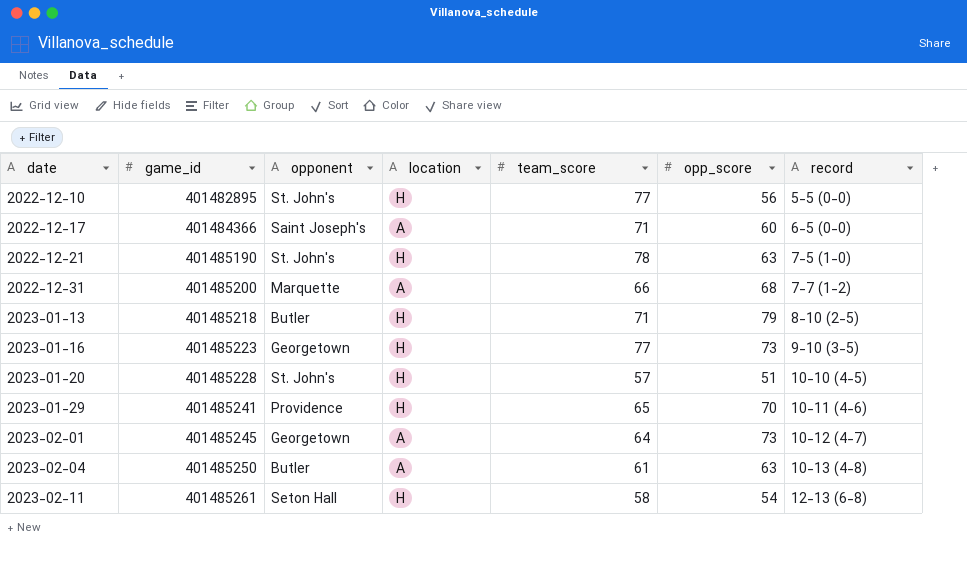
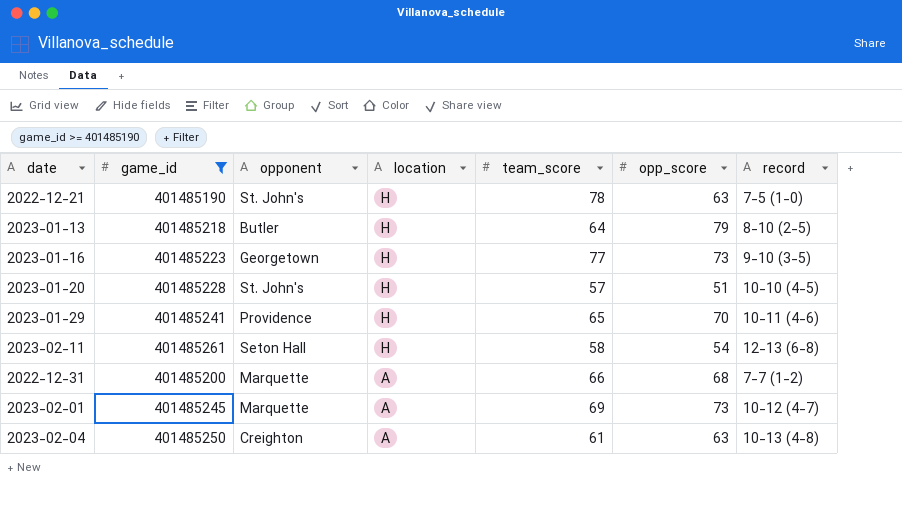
filter: none -> game_id >= 401485190
row order: date ascending -> location descending
2023-01-13 | team_score: 71 -> 64
2023-02-01 | opponent: Georgetown -> Marquette
2023-02-01 | team_score: 64 -> 69
2023-02-04 | opponent: Butler -> Creighton

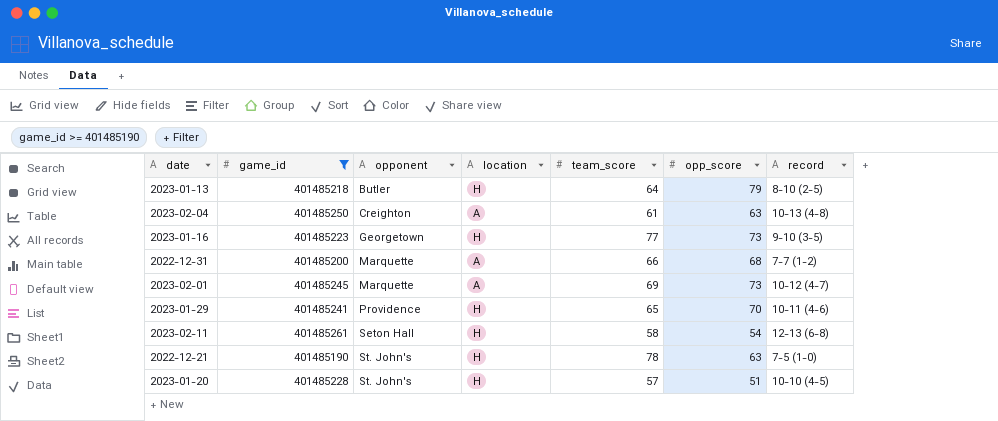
row order: location descending -> opponent ascending

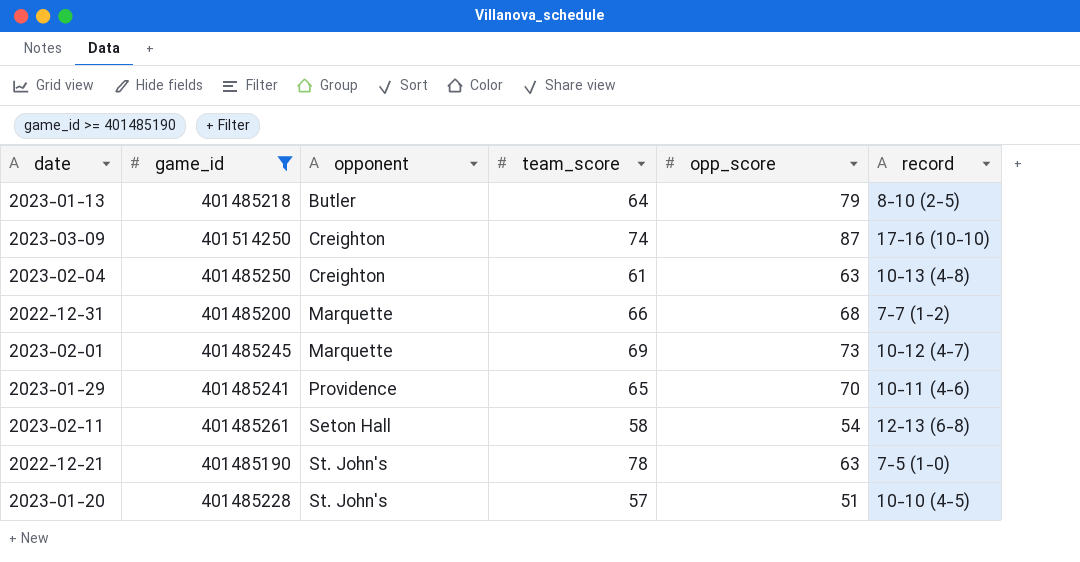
column location | position: 4 -> none
row 2023-01-16: 401485223 | Georgetown | H | 77 | 73 | 9-10 (3-5) -> none
row 2023-03-09: none -> 401514250 | Creighton | 74 | 87 | 17-16 (10-10)

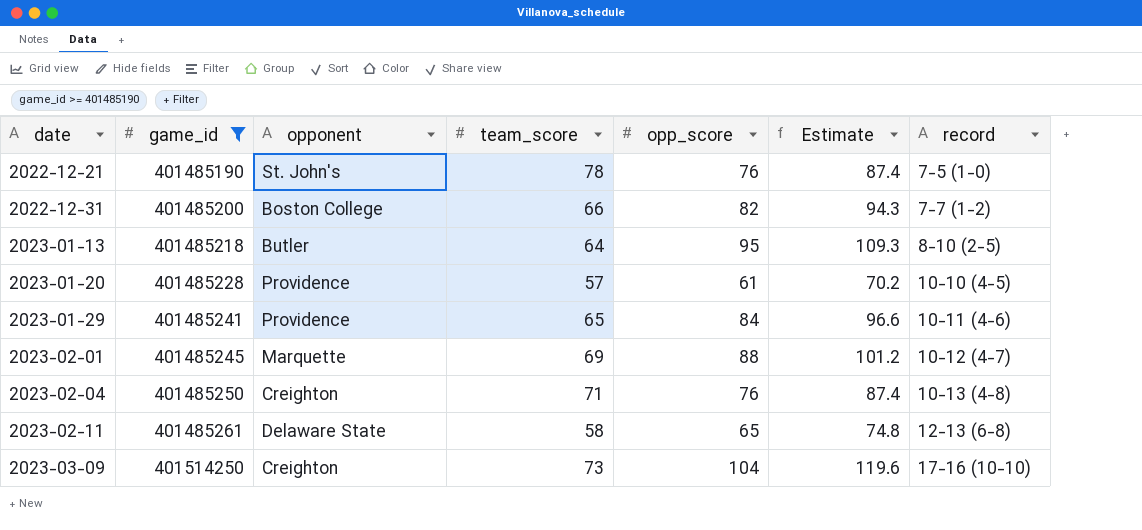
row order: opponent ascending -> date ascending
column Estimate | formula: none -> [opp_score] * 1.15
2022-12-21 | opp_score: 63 -> 76
2022-12-31 | opponent: Marquette -> Boston College
2022-12-31 | opp_score: 68 -> 82
2023-01-13 | opp_score: 79 -> 95
2023-01-20 | opponent: St. John's -> Providence
2023-01-20 | opp_score: 51 -> 61
2023-01-29 | opp_score: 70 -> 84
2023-02-01 | opp_score: 73 -> 88
2023-02-04 | team_score: 61 -> 71
2023-02-04 | opp_score: 63 -> 76
2023-02-11 | opponent: Seton Hall -> Delaware State
2023-02-11 | opp_score: 54 -> 65
2023-03-09 | team_score: 74 -> 73
2023-03-09 | opp_score: 87 -> 104

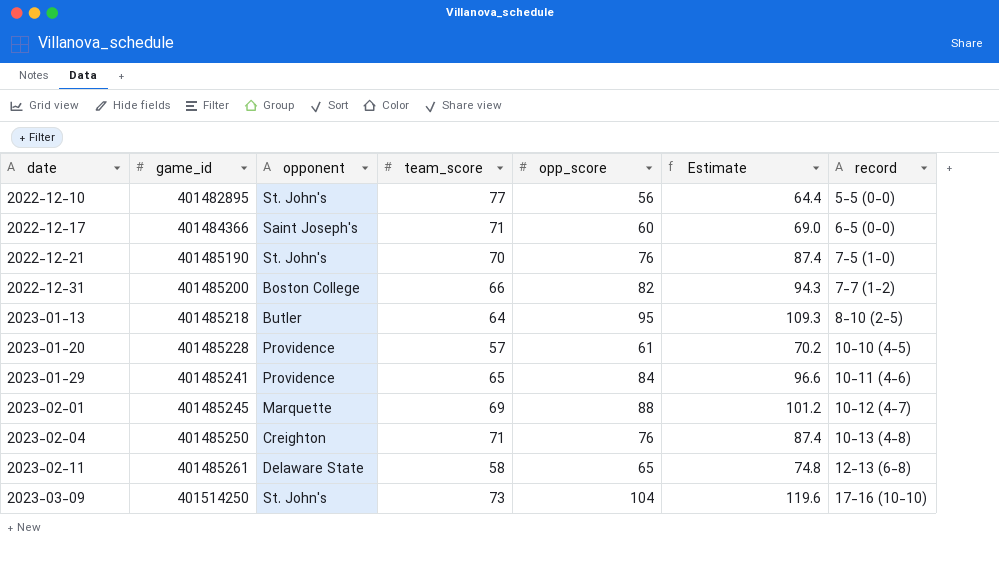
filter: game_id >= 401485190 -> none
2022-12-21 | team_score: 78 -> 70
2023-03-09 | opponent: Creighton -> St. John's

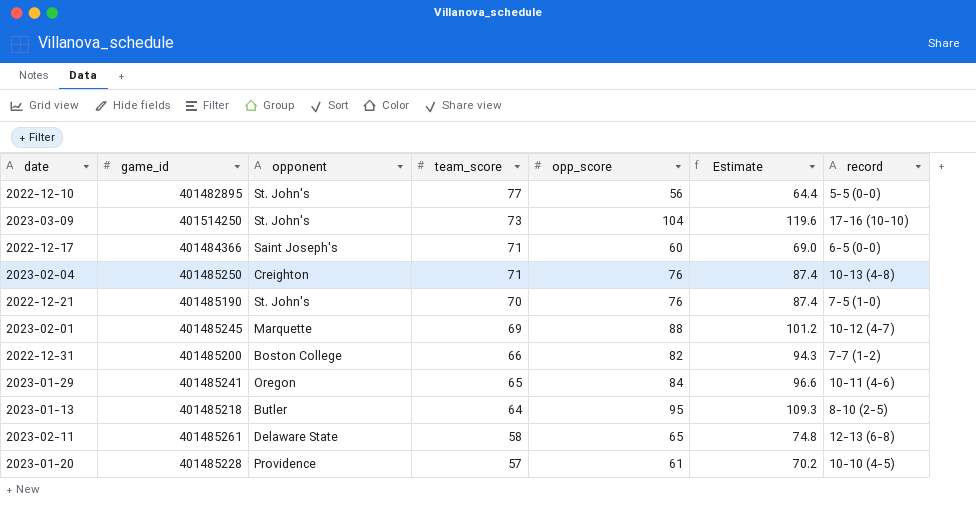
row order: date ascending -> team_score descending
2023-01-29 | opponent: Providence -> Oregon

